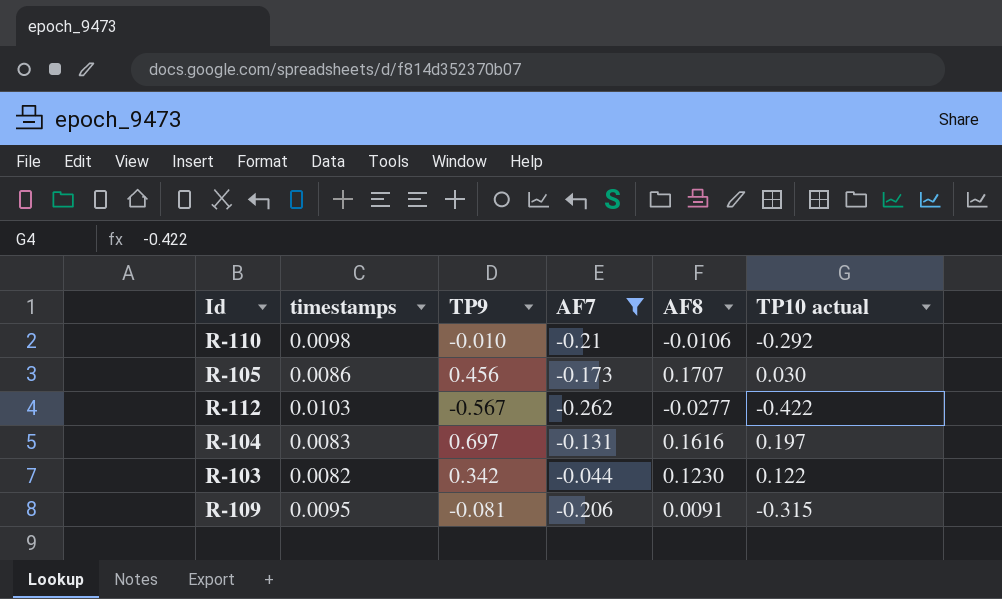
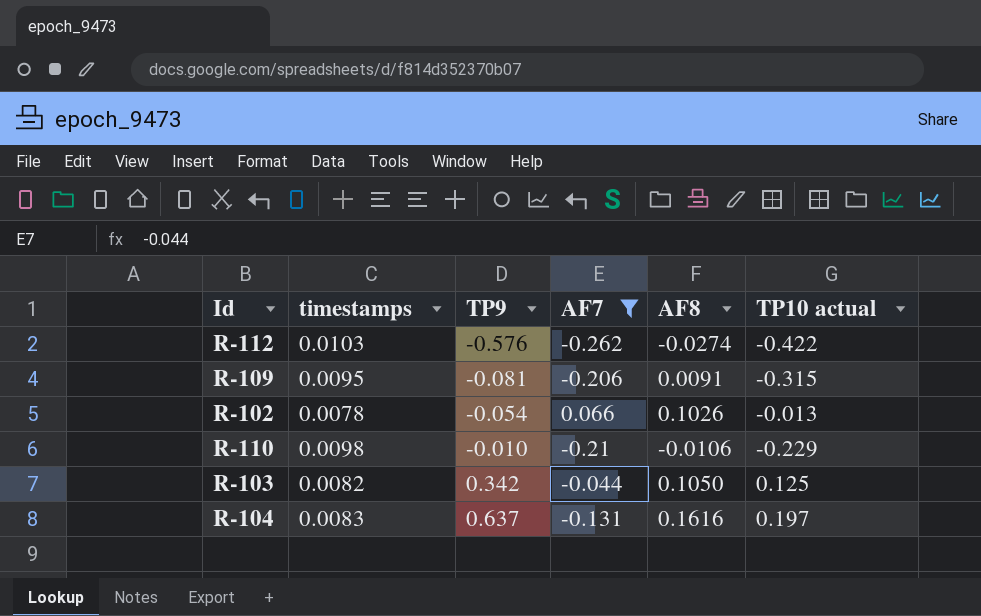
row order: none -> TP9 ascending
row R-105: 0.0086 | 0.456 | -0.173 | 0.1707 | 0.030 -> none
R-112 | TP9: -0.567 -> -0.576
R-112 | AF8: -0.0277 -> -0.0274
row R-102: none -> 0.0078 | -0.054 | 0.066 | 0.1026 | -0.013
R-110 | TP10 actual: -0.292 -> -0.229
R-103 | AF8: 0.1230 -> 0.1050
R-103 | TP10 actual: 0.122 -> 0.125
R-104 | TP9: 0.697 -> 0.637

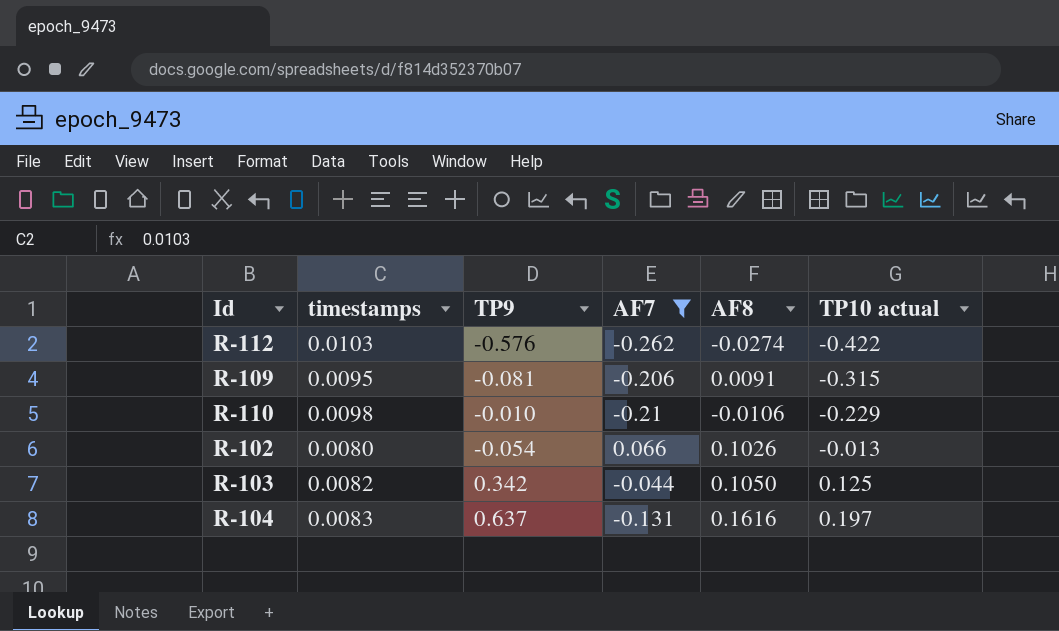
row order: TP9 ascending -> TP10 actual ascending
R-102 | timestamps: 0.0078 -> 0.0080

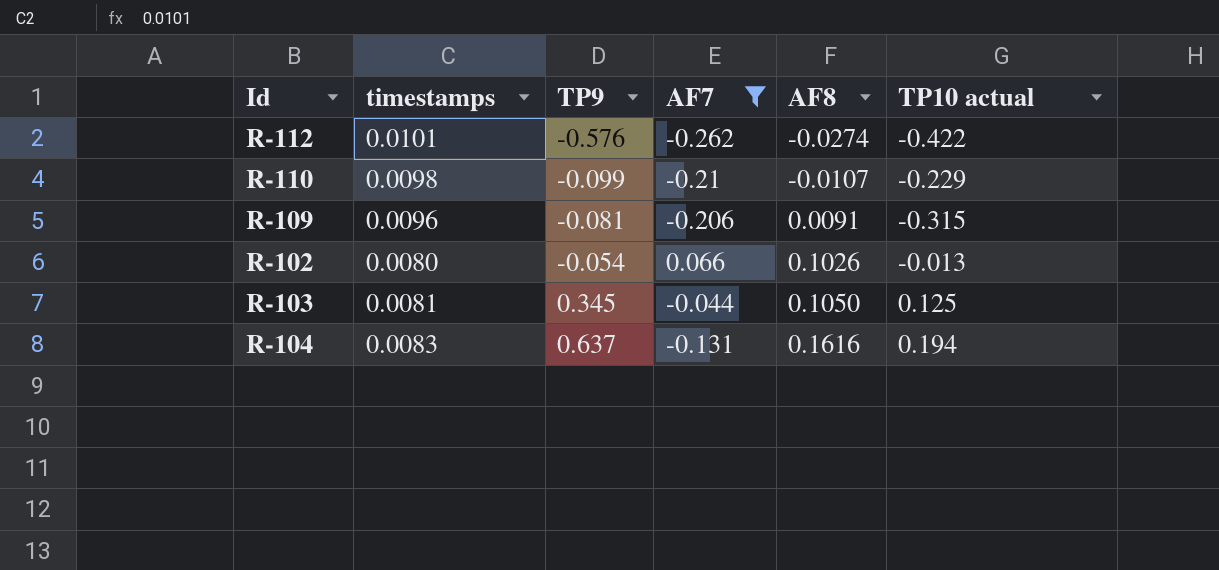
row order: TP10 actual ascending -> TP9 ascending
R-112 | timestamps: 0.0103 -> 0.0101
R-110 | TP9: -0.010 -> -0.099
R-110 | AF8: -0.0106 -> -0.0107
R-109 | timestamps: 0.0095 -> 0.0096
R-103 | timestamps: 0.0082 -> 0.0081
R-103 | TP9: 0.342 -> 0.345
R-104 | TP10 actual: 0.197 -> 0.194

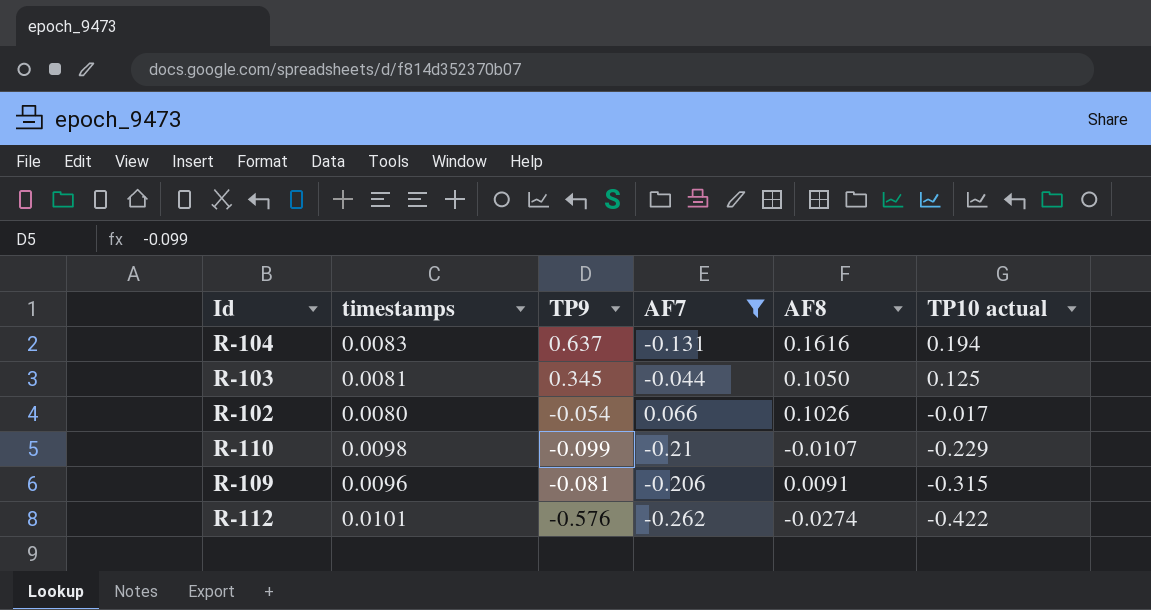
row order: TP9 ascending -> TP10 actual descending
R-102 | TP10 actual: -0.013 -> -0.017

